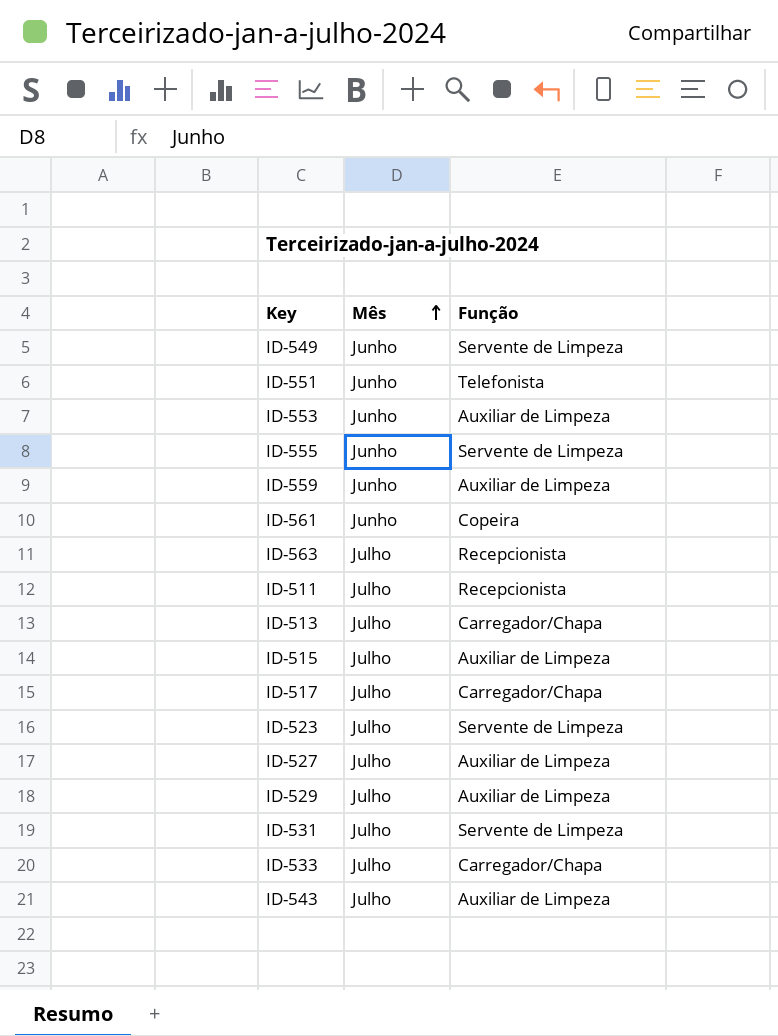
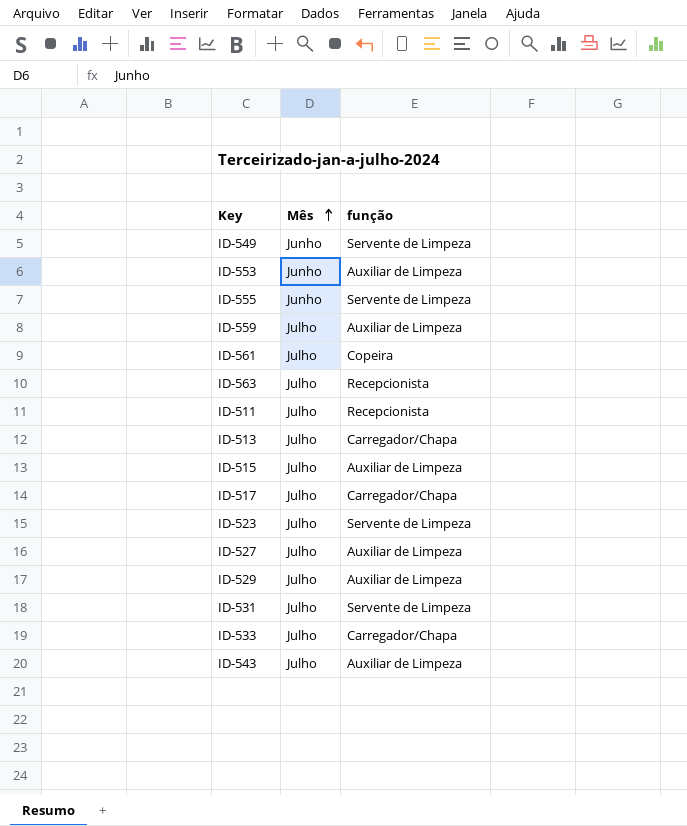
column name: Função -> função
row ID-551: Junho | Telefonista -> none
ID-559 | Mês: Junho -> Julho
ID-561 | Mês: Junho -> Julho

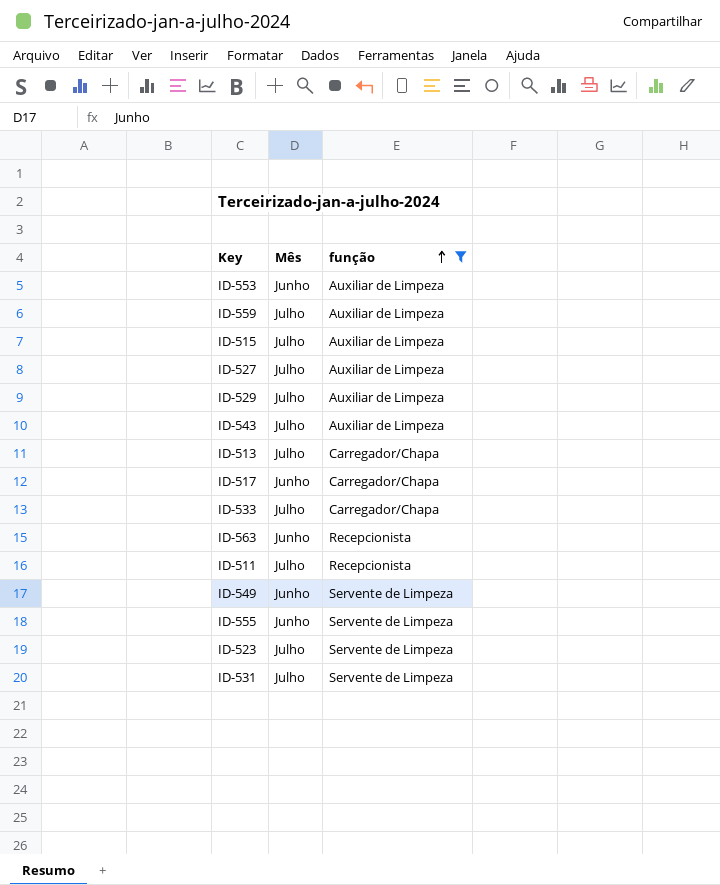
filter: none -> função != Copeira
row order: Mês ascending -> função ascending
ID-517 | Mês: Julho -> Junho
ID-563 | Mês: Julho -> Junho

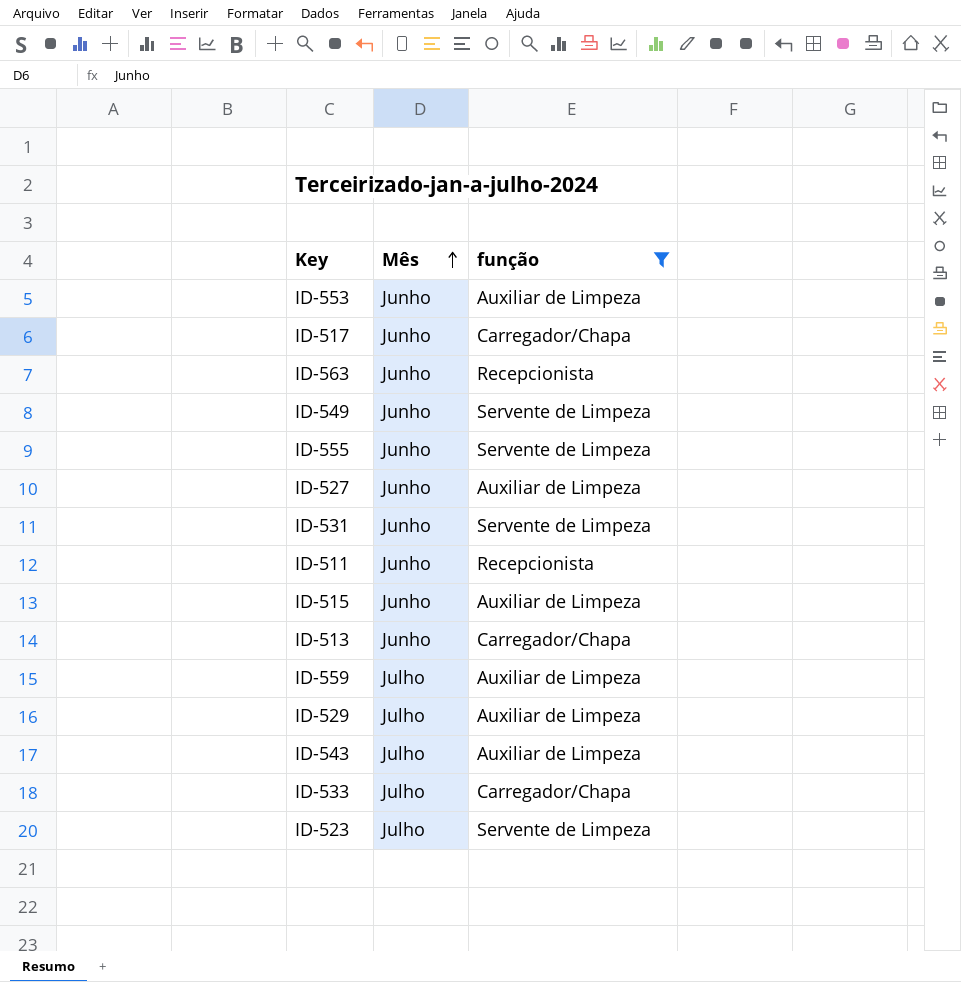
row order: função ascending -> Mês ascending
ID-527 | Mês: Julho -> Junho
ID-531 | Mês: Julho -> Junho
ID-511 | Mês: Julho -> Junho
ID-515 | Mês: Julho -> Junho
ID-513 | Mês: Julho -> Junho

